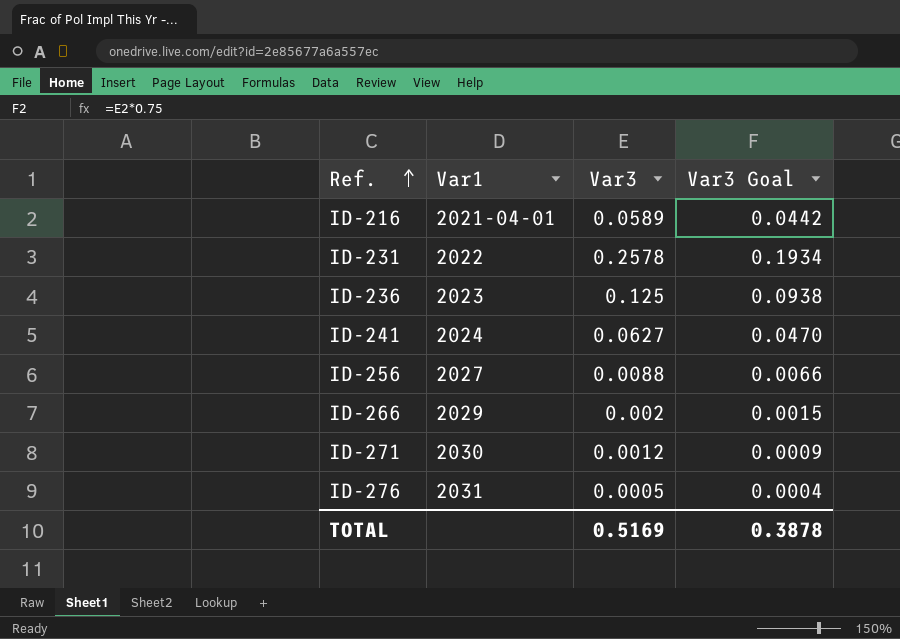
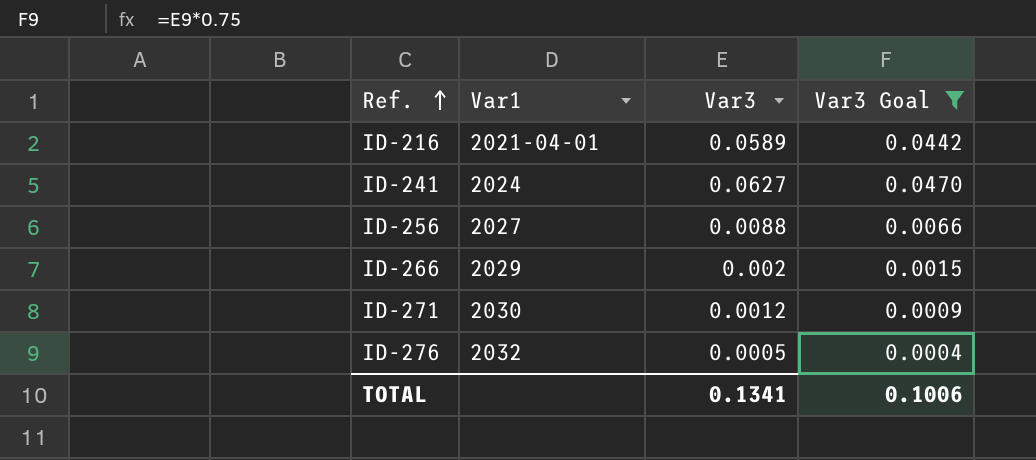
filter: none -> Var3 Goal <= 0.0470
ID-276 | Var1: 2031 -> 2032
TOTAL | Var3: 0.5169 -> 0.1341
TOTAL | Var3 Goal: 0.3878 -> 0.1006

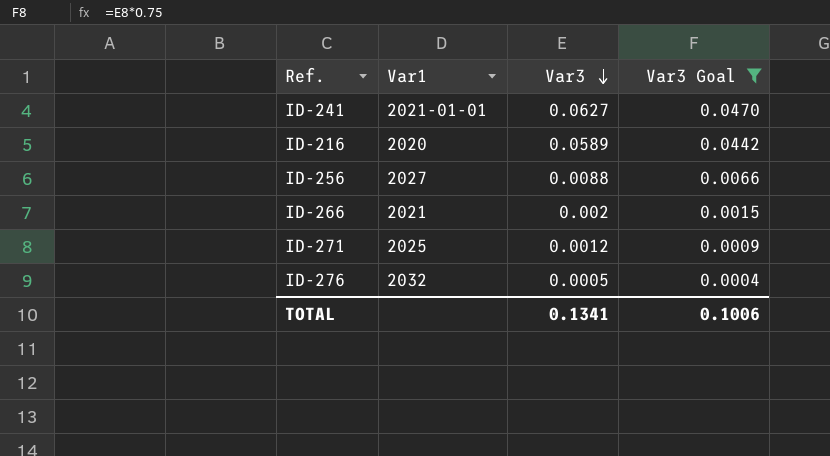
row order: Ref. ascending -> Var3 descending
ID-241 | Var1: 2024 -> 2021-01-01
ID-216 | Var1: 2021-04-01 -> 2020
ID-266 | Var1: 2029 -> 2021
ID-271 | Var1: 2030 -> 2025

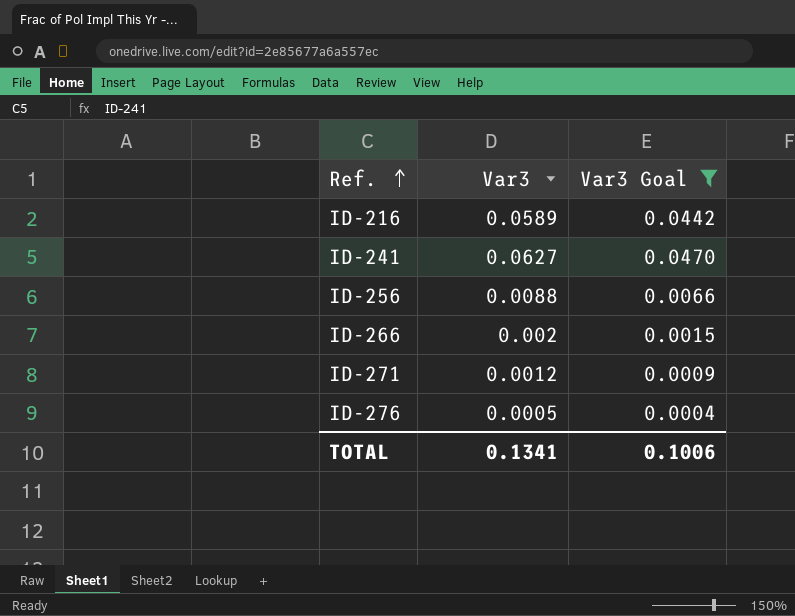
row order: Var3 descending -> Ref. ascending
column Var1 | position: 2 -> none

